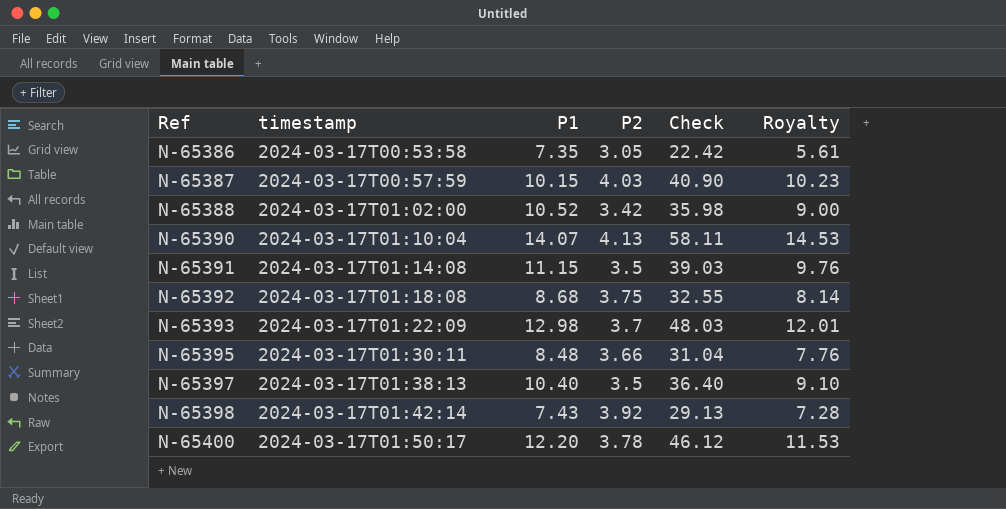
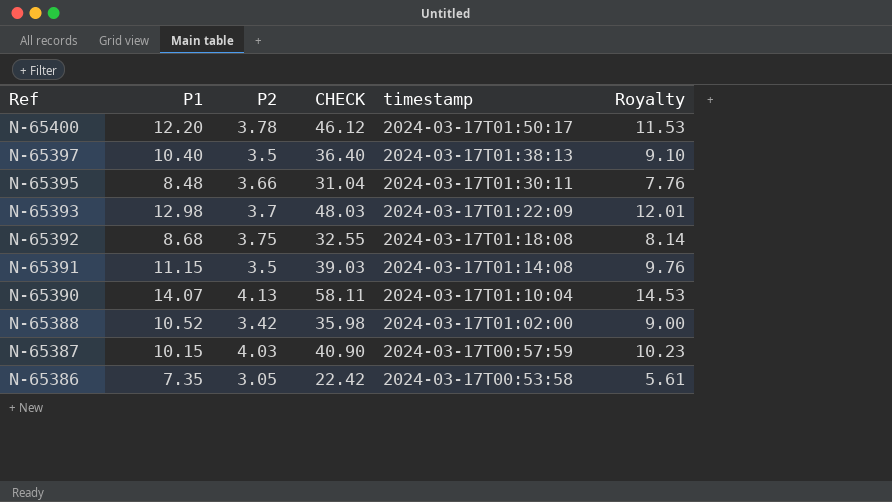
row order: Ref ascending -> Ref descending
column name: Check -> CHECK
column timestamp | position: 2 -> 5
row N-65398: 2024-03-17T01:42:14 | 7.43 | 3.92 | 29.13 | 7.28 -> none

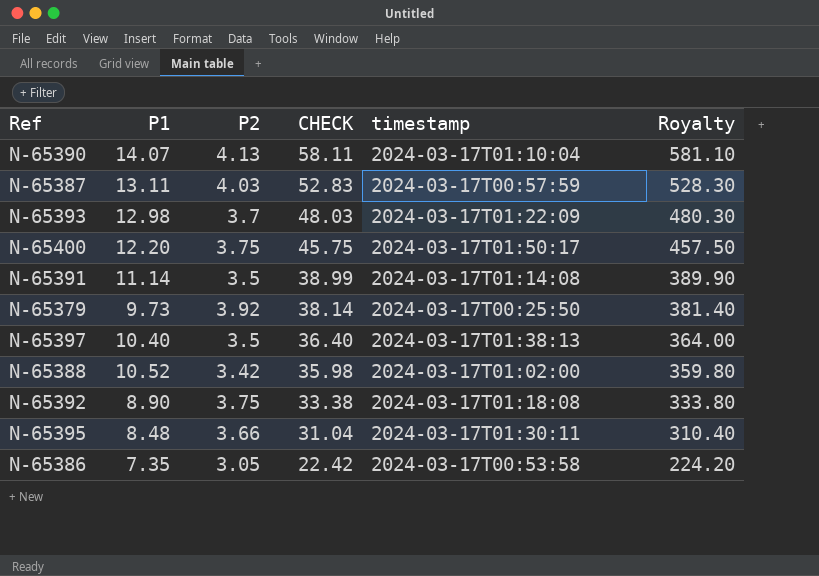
row order: Ref descending -> CHECK descending
column Royalty | formula: [CHECK] * 0.25 -> [CHECK] * 10
N-65387 | P1: 10.15 -> 13.11
N-65387 | CHECK: 40.90 -> 52.83
N-65400 | P2: 3.78 -> 3.75
N-65400 | CHECK: 46.12 -> 45.75
N-65391 | P1: 11.15 -> 11.14
N-65391 | CHECK: 39.03 -> 38.99
row N-65379: none -> 9.73 | 3.92 | 38.14 | 2024-03-17T00:25:50 | 381.40
N-65392 | P1: 8.68 -> 8.90
N-65392 | CHECK: 32.55 -> 33.38

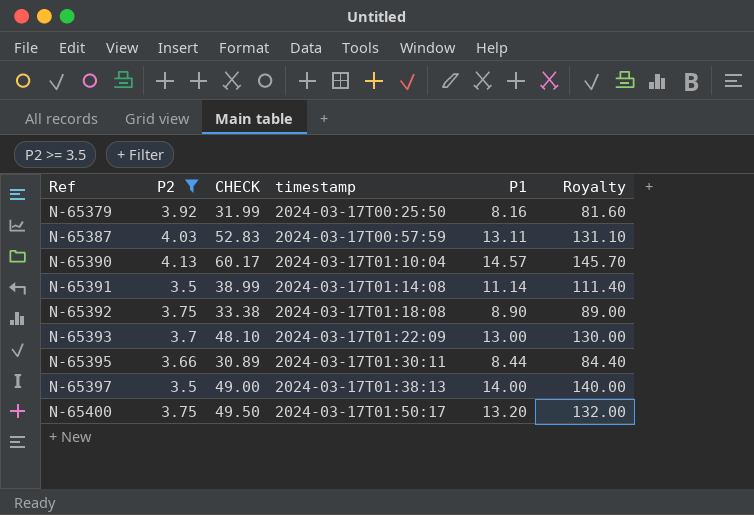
filter: none -> P2 >= 3.5
row order: CHECK descending -> Ref ascending
column P1 | position: 2 -> 5
column Royalty | formula: [CHECK] * 10 -> [P1] * 10
N-65379 | CHECK: 38.14 -> 31.99
N-65379 | P1: 9.73 -> 8.16
N-65390 | CHECK: 58.11 -> 60.17
N-65390 | P1: 14.07 -> 14.57
N-65393 | CHECK: 48.03 -> 48.10
N-65393 | P1: 12.98 -> 13.00
N-65395 | CHECK: 31.04 -> 30.89
N-65395 | P1: 8.48 -> 8.44
N-65397 | CHECK: 36.40 -> 49.00
N-65397 | P1: 10.40 -> 14.00
N-65400 | CHECK: 45.75 -> 49.50
N-65400 | P1: 12.20 -> 13.20

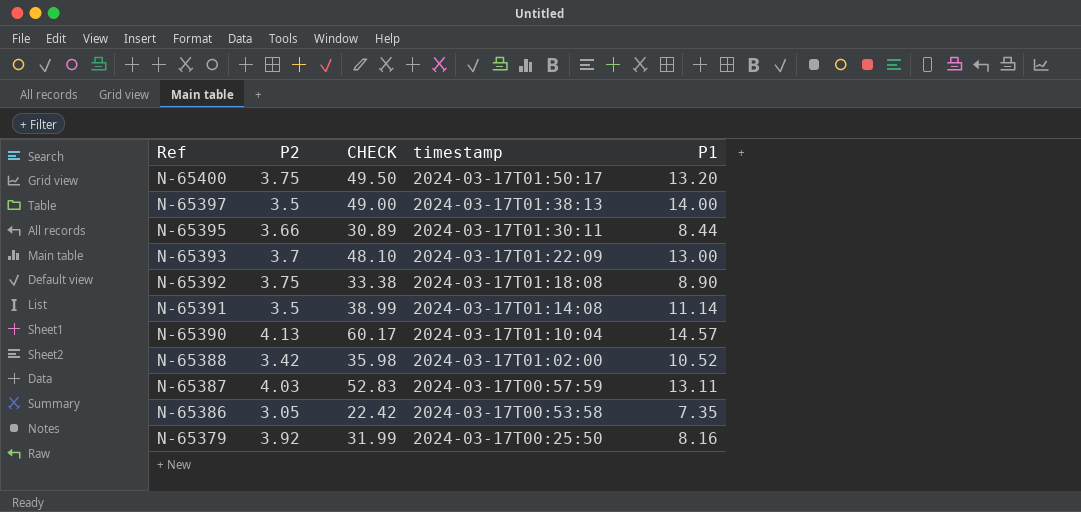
filter: P2 >= 3.5 -> none
row order: Ref ascending -> Ref descending
column Royalty | formula: [P1] * 10 -> none

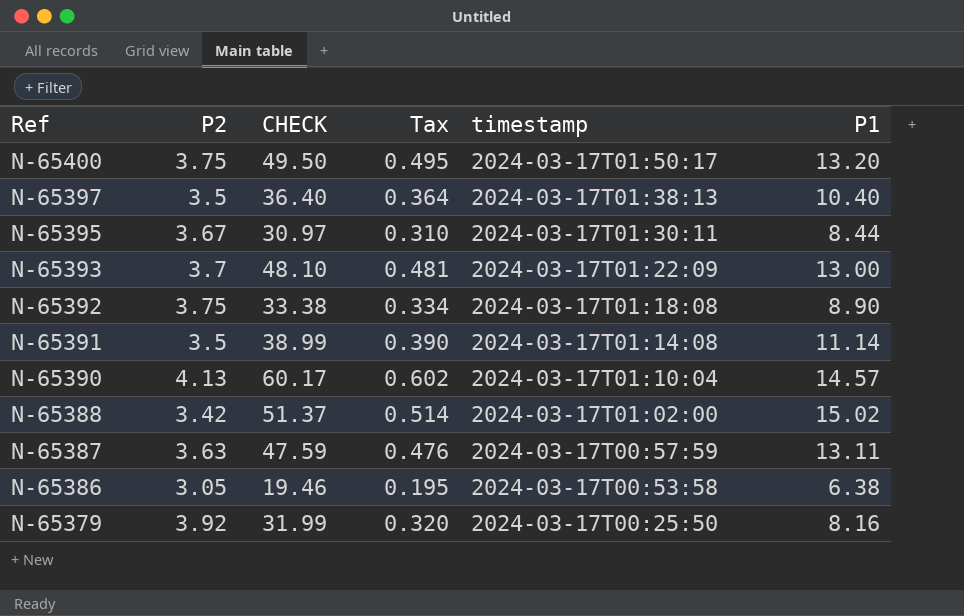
column Tax | formula: none -> [CHECK] * 0.01
N-65397 | CHECK: 49.00 -> 36.40
N-65397 | P1: 14.00 -> 10.40
N-65395 | P2: 3.66 -> 3.67
N-65395 | CHECK: 30.89 -> 30.97
N-65388 | CHECK: 35.98 -> 51.37
N-65388 | P1: 10.52 -> 15.02
N-65387 | P2: 4.03 -> 3.63
N-65387 | CHECK: 52.83 -> 47.59
N-65386 | CHECK: 22.42 -> 19.46
N-65386 | P1: 7.35 -> 6.38

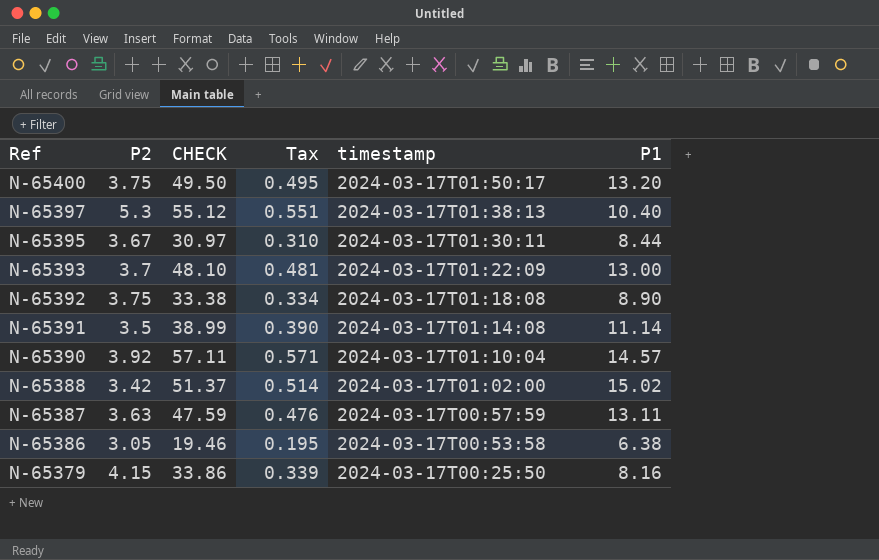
N-65397 | P2: 3.5 -> 5.3
N-65397 | CHECK: 36.40 -> 55.12
N-65397 | Tax: 0.364 -> 0.551
N-65390 | P2: 4.13 -> 3.92
N-65390 | CHECK: 60.17 -> 57.11
N-65390 | Tax: 0.602 -> 0.571
N-65379 | P2: 3.92 -> 4.15
N-65379 | CHECK: 31.99 -> 33.86
N-65379 | Tax: 0.320 -> 0.339

